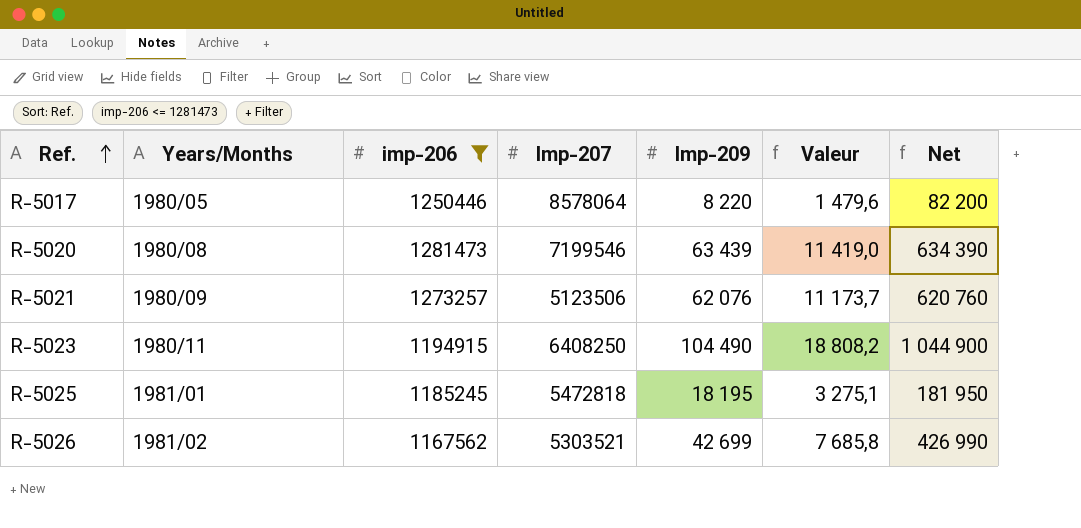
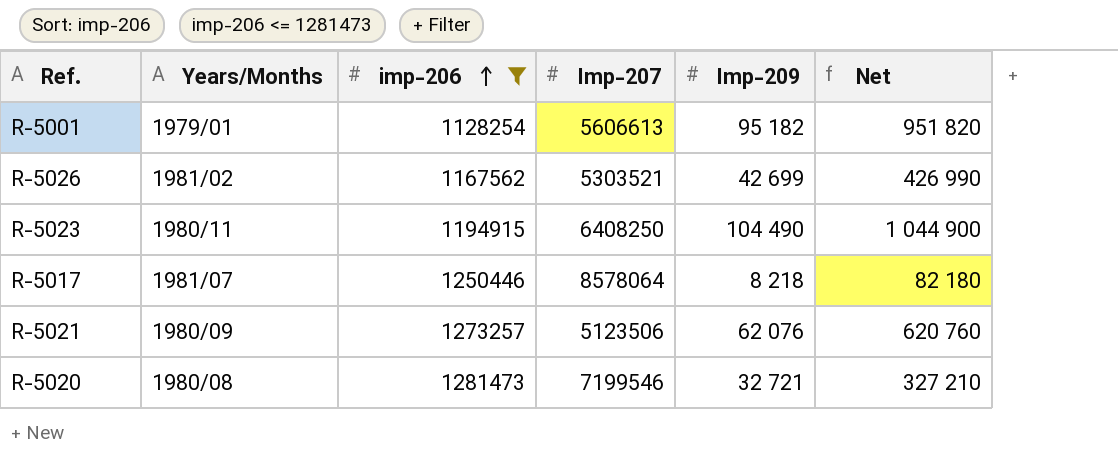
row order: Ref. ascending -> imp-206 ascending
column Valeur | formula: [Imp-209] * 0,18 -> none
row R-5025: 1981/01 | 1185245 | 5472818 | 18 195 | 3 275,1 | 181 950 -> none
row R-5001: none -> 1979/01 | 1128254 | 5606613 | 95 182 | 951 820
R-5017 | Years/Months: 1980/05 -> 1981/07
R-5017 | Imp-209: 8 220 -> 8 218
R-5017 | Net: 82 200 -> 82 180
R-5020 | Imp-209: 63 439 -> 32 721
R-5020 | Net: 634 390 -> 327 210

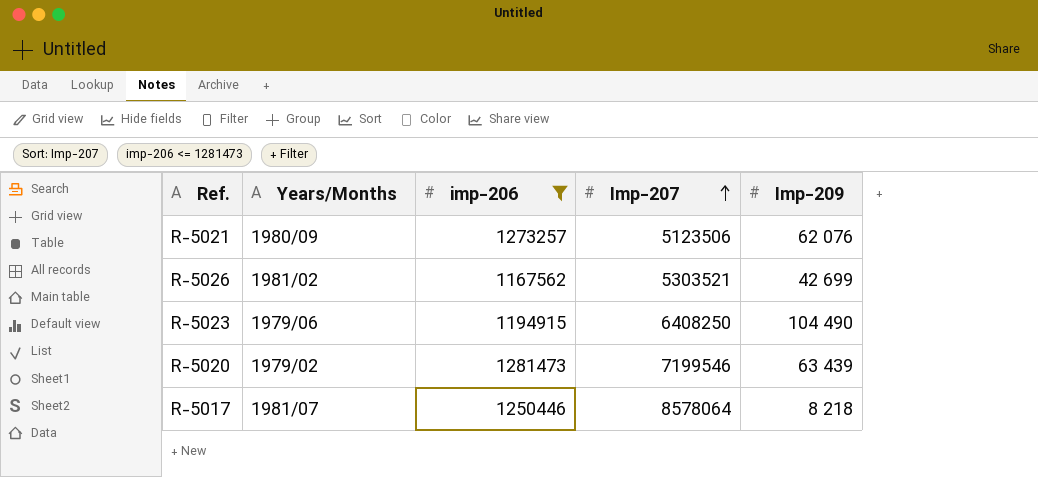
row order: imp-206 ascending -> Imp-207 ascending
column Net | formula: [Imp-209] * 10 -> none
row R-5001: 1979/01 | 1128254 | 5606613 | 95 182 | 951 820 -> none
R-5023 | Years/Months: 1980/11 -> 1979/06
R-5020 | Years/Months: 1980/08 -> 1979/02
R-5020 | Imp-209: 32 721 -> 63 439

